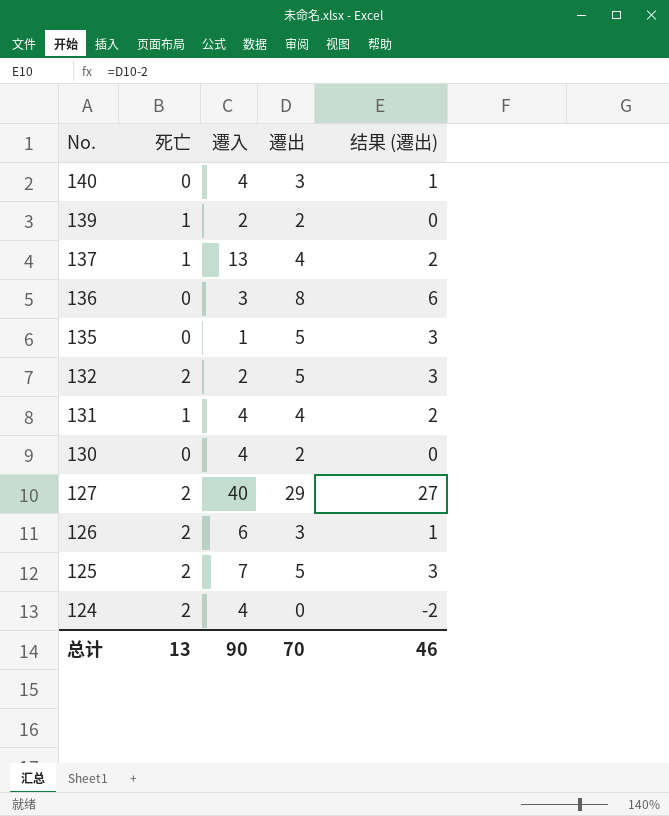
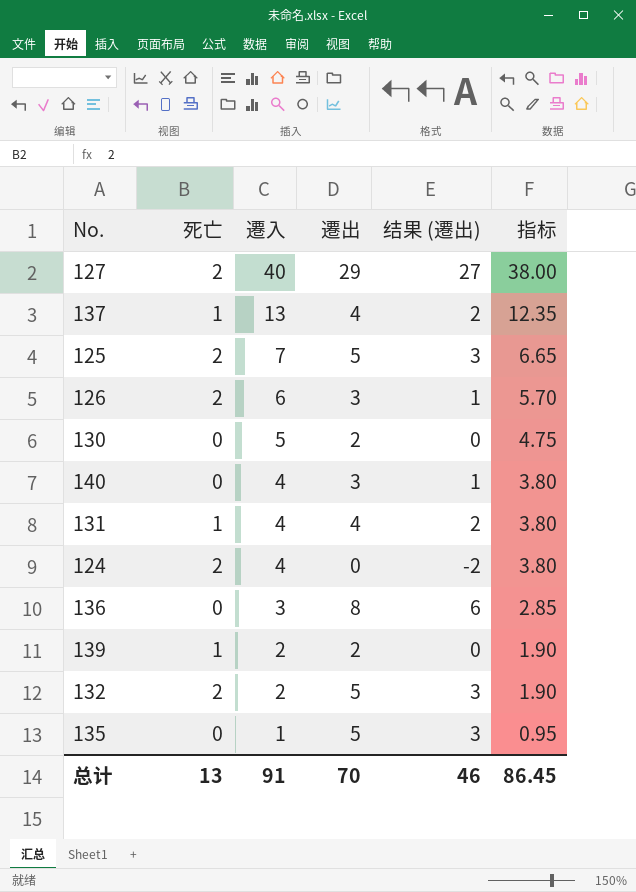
row order: No. descending -> 遷入 descending
column 指标 | formula: none -> [遷入] * 0.95
130 | 遷入: 4 -> 5
总计 | 遷入: 90 -> 91

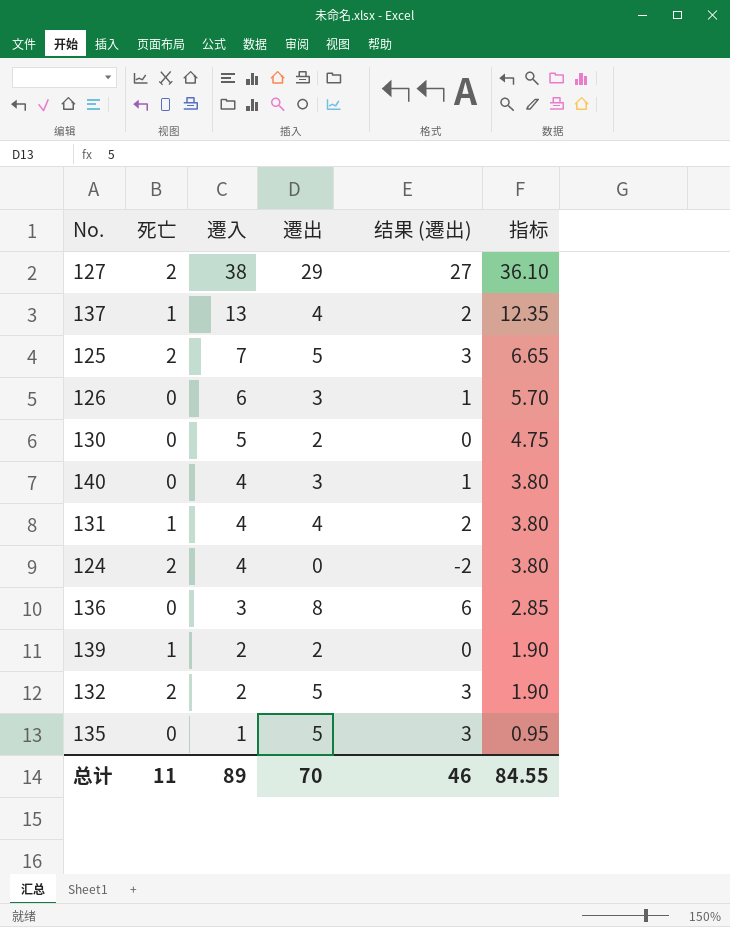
127 | 遷入: 40 -> 38
127 | 指标: 38.00 -> 36.10
126 | 死亡: 2 -> 0
总计 | 死亡: 13 -> 11
总计 | 遷入: 91 -> 89
总计 | 指标: 86.45 -> 84.55

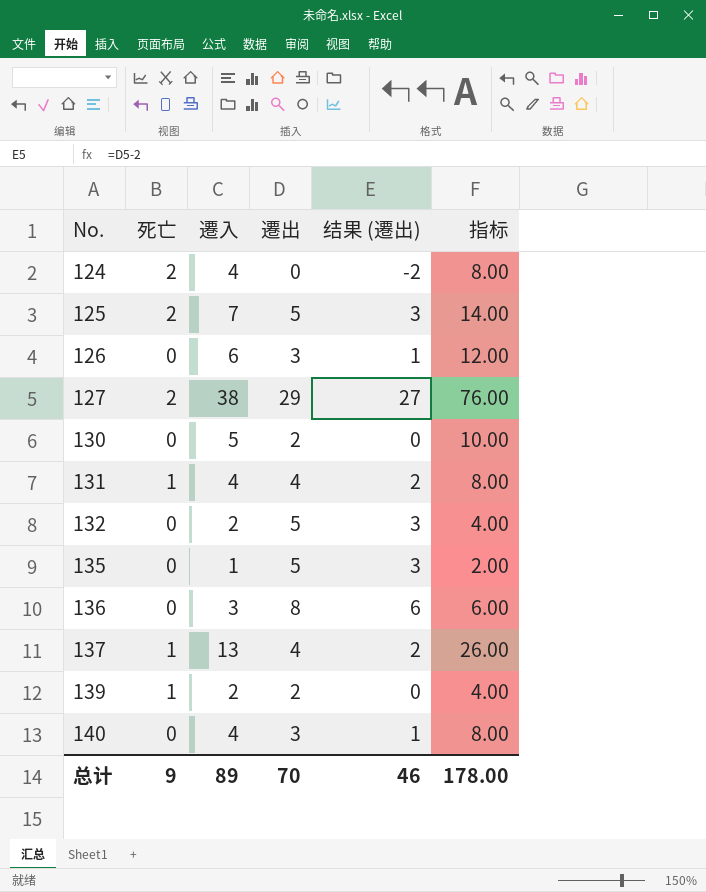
row order: 遷入 descending -> No. ascending
column 指标 | formula: [遷入] * 0.95 -> [遷入] * 2
132 | 死亡: 2 -> 0
总计 | 死亡: 11 -> 9
总计 | 指标: 84.55 -> 178.00

